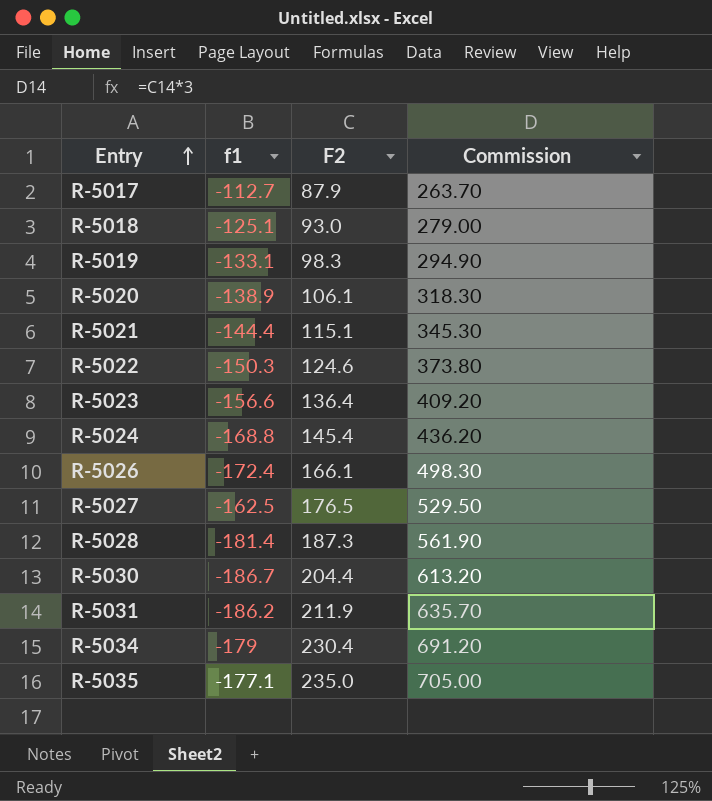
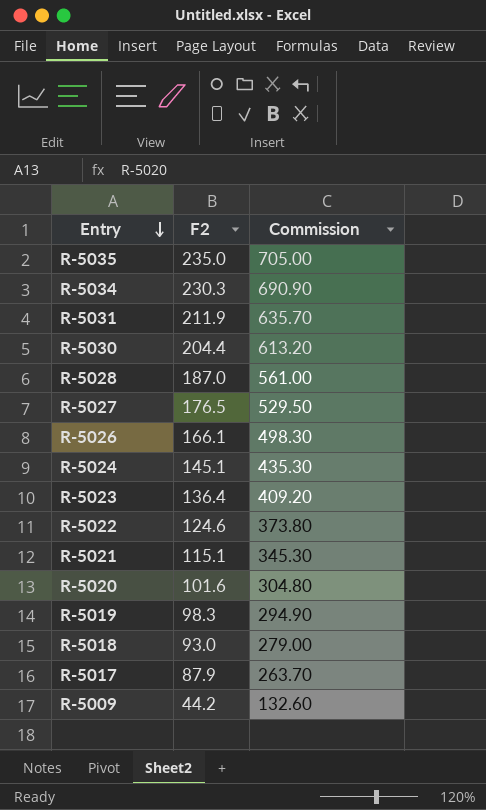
row order: Entry ascending -> Entry descending
column f1 | position: 2 -> none
R-5034 | F2: 230.4 -> 230.3
R-5034 | Commission: 691.20 -> 690.90
R-5028 | F2: 187.3 -> 187.0
R-5028 | Commission: 561.90 -> 561.00
R-5024 | F2: 145.4 -> 145.1
R-5024 | Commission: 436.20 -> 435.30
R-5020 | F2: 106.1 -> 101.6
R-5020 | Commission: 318.30 -> 304.80
row R-5009: none -> 44.2 | 132.60

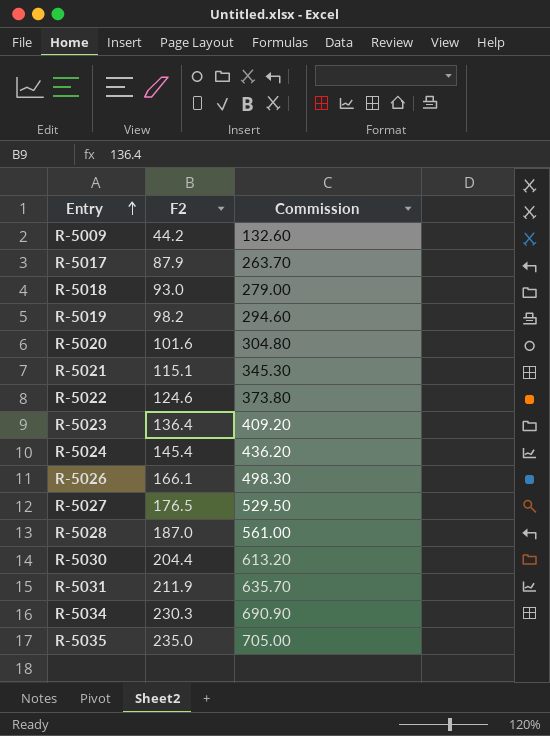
row order: Entry descending -> Entry ascending
R-5019 | F2: 98.3 -> 98.2
R-5019 | Commission: 294.90 -> 294.60
R-5024 | F2: 145.1 -> 145.4
R-5024 | Commission: 435.30 -> 436.20

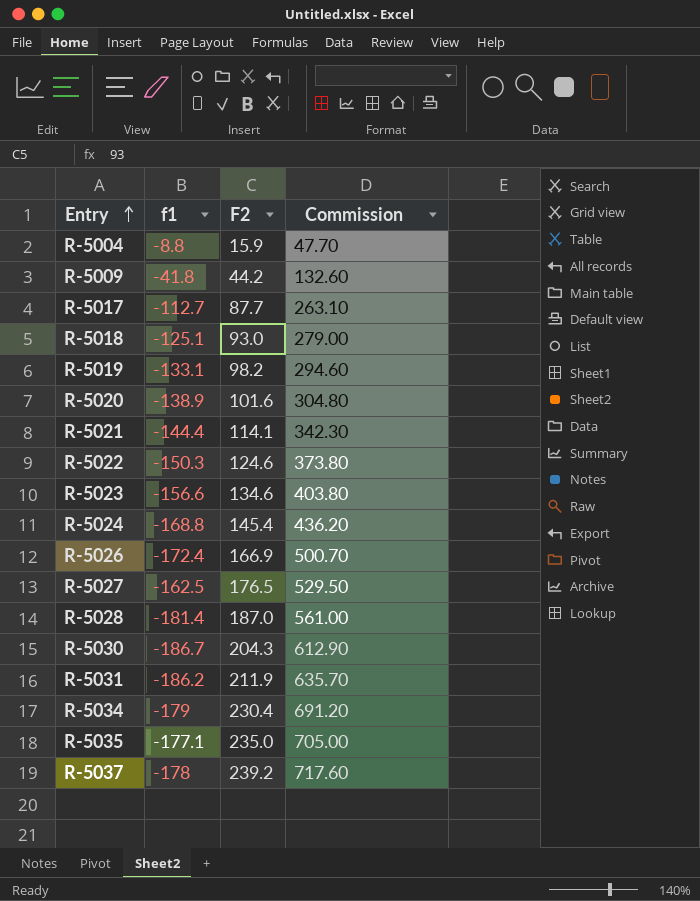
column f1 | position: none -> 2
row R-5004: none -> -8.8 | 15.9 | 47.70
R-5017 | F2: 87.9 -> 87.7
R-5017 | Commission: 263.70 -> 263.10
R-5021 | F2: 115.1 -> 114.1
R-5021 | Commission: 345.30 -> 342.30
R-5023 | F2: 136.4 -> 134.6
R-5023 | Commission: 409.20 -> 403.80
R-5026 | F2: 166.1 -> 166.9
R-5026 | Commission: 498.30 -> 500.70
R-5030 | F2: 204.4 -> 204.3
R-5030 | Commission: 613.20 -> 612.90
R-5034 | F2: 230.3 -> 230.4
R-5034 | Commission: 690.90 -> 691.20
row R-5037: none -> -178 | 239.2 | 717.60

